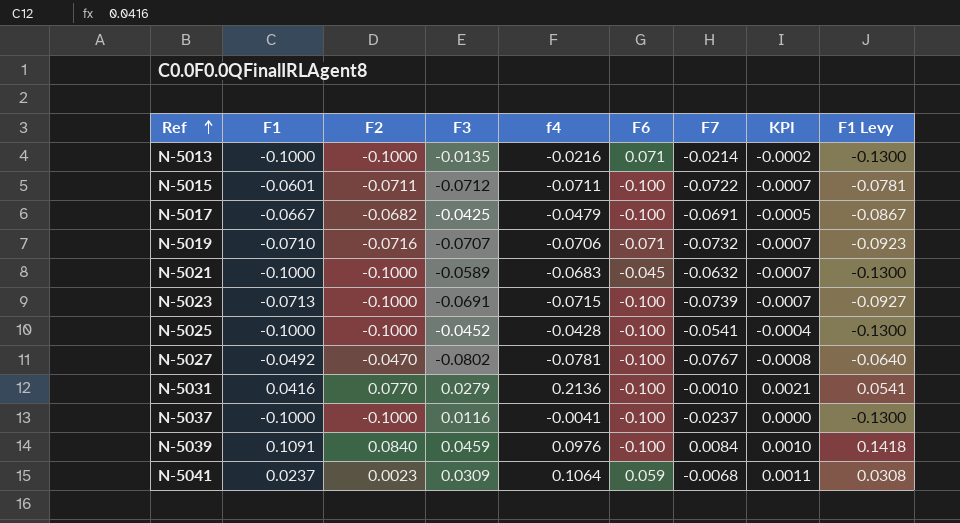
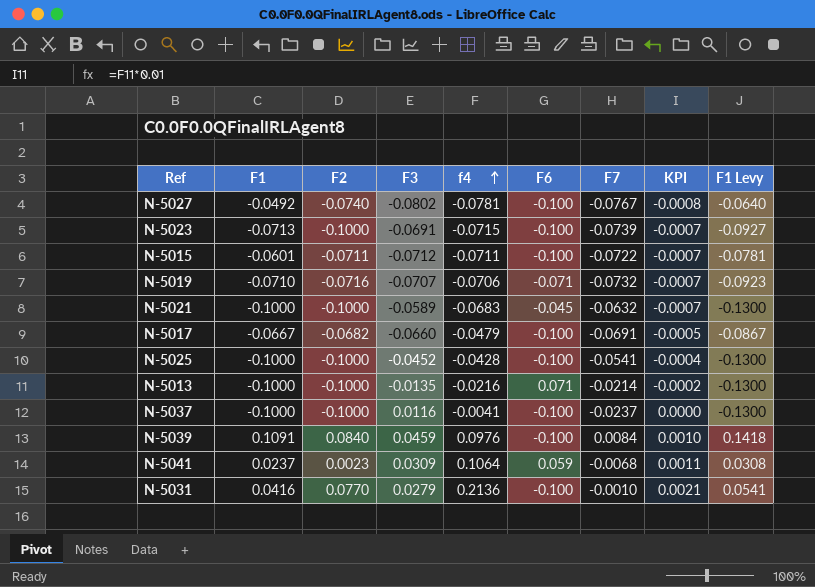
row order: Ref ascending -> f4 ascending
N-5027 | F2: -0.0470 -> -0.0740
N-5017 | F3: -0.0425 -> -0.0660

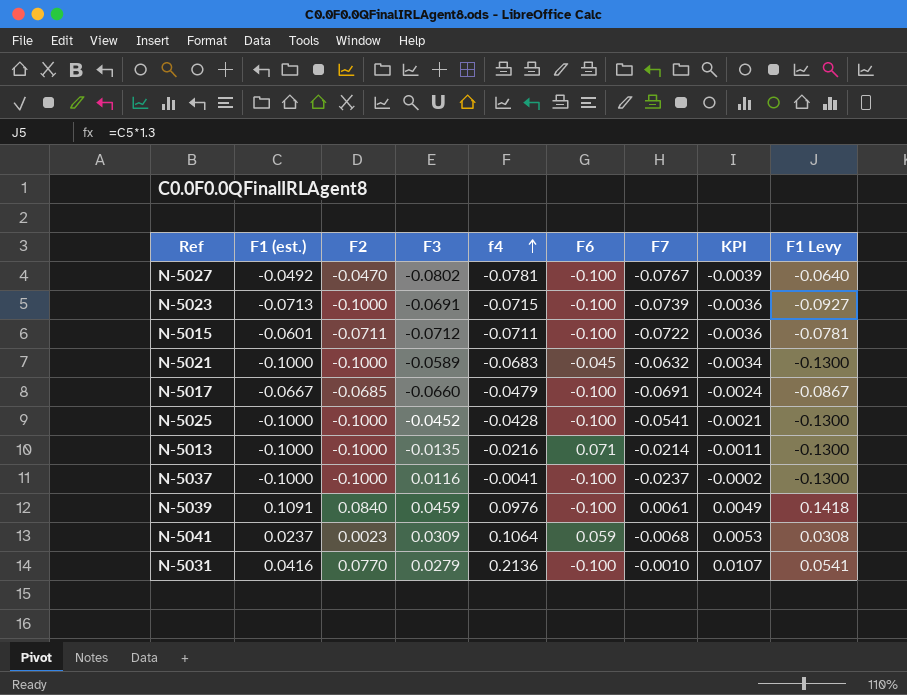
column name: F1 -> F1 (est.)
column KPI | formula: [f4] * 0.01 -> [f4] * 0.05
row N-5019: -0.0710 | -0.0716 | -0.0707 | -0.0706 | -0.071 | -0.0732 | -0.0007 | -0.0923 -> none
N-5027 | F2: -0.0740 -> -0.0470
N-5017 | F2: -0.0682 -> -0.0685
N-5039 | F7: 0.0084 -> 0.0061

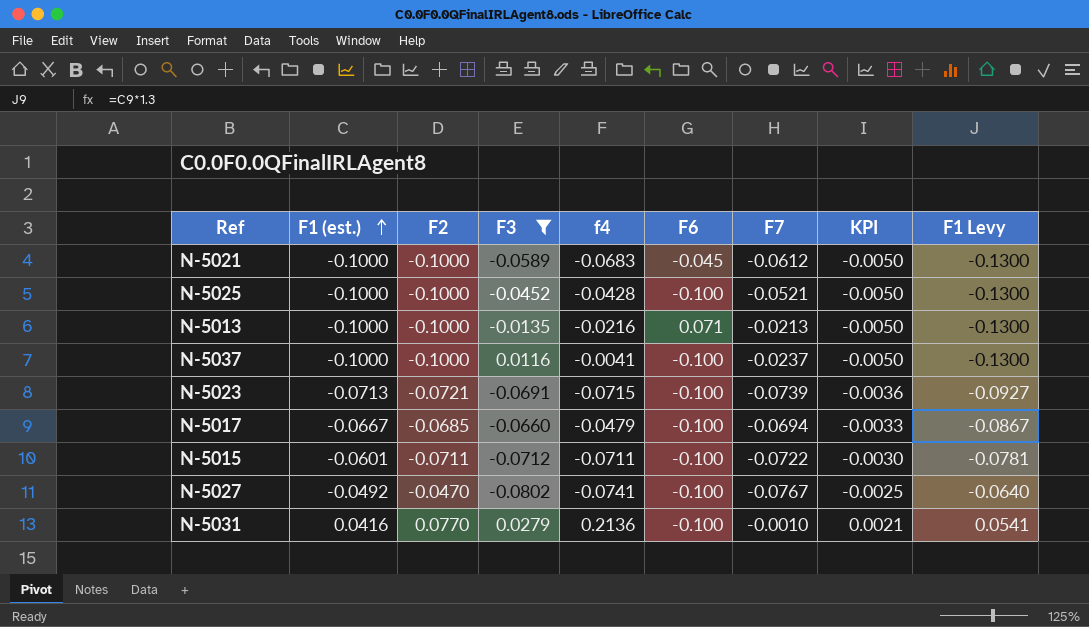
filter: none -> F3 <= 0.0279
row order: f4 ascending -> F1 (est.) ascending
column KPI | formula: [f4] * 0.05 -> [F1 (est.)] * 0.05
N-5021 | F7: -0.0632 -> -0.0612
N-5025 | F7: -0.0541 -> -0.0521
N-5013 | F7: -0.0214 -> -0.0213
N-5023 | F2: -0.1000 -> -0.0721
N-5017 | F7: -0.0691 -> -0.0694
N-5027 | f4: -0.0781 -> -0.0741

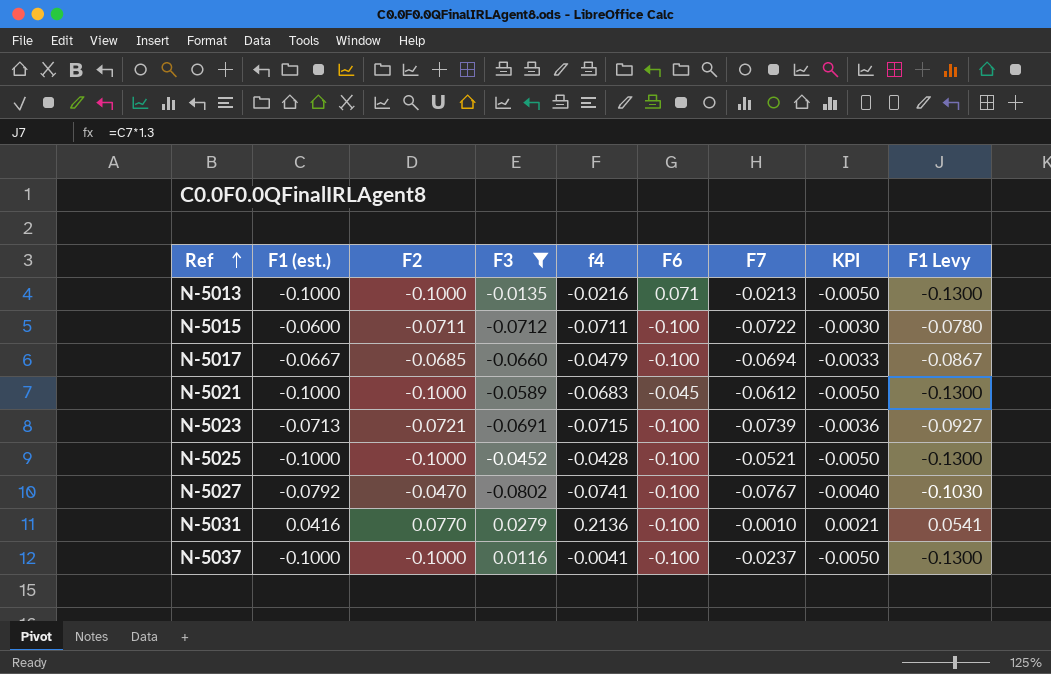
row order: F1 (est.) ascending -> Ref ascending
N-5015 | F1 (est.): -0.0601 -> -0.0600
N-5015 | F1 Levy: -0.0781 -> -0.0780
N-5027 | F1 (est.): -0.0492 -> -0.0792
N-5027 | KPI: -0.0025 -> -0.0040
N-5027 | F1 Levy: -0.0640 -> -0.1030

